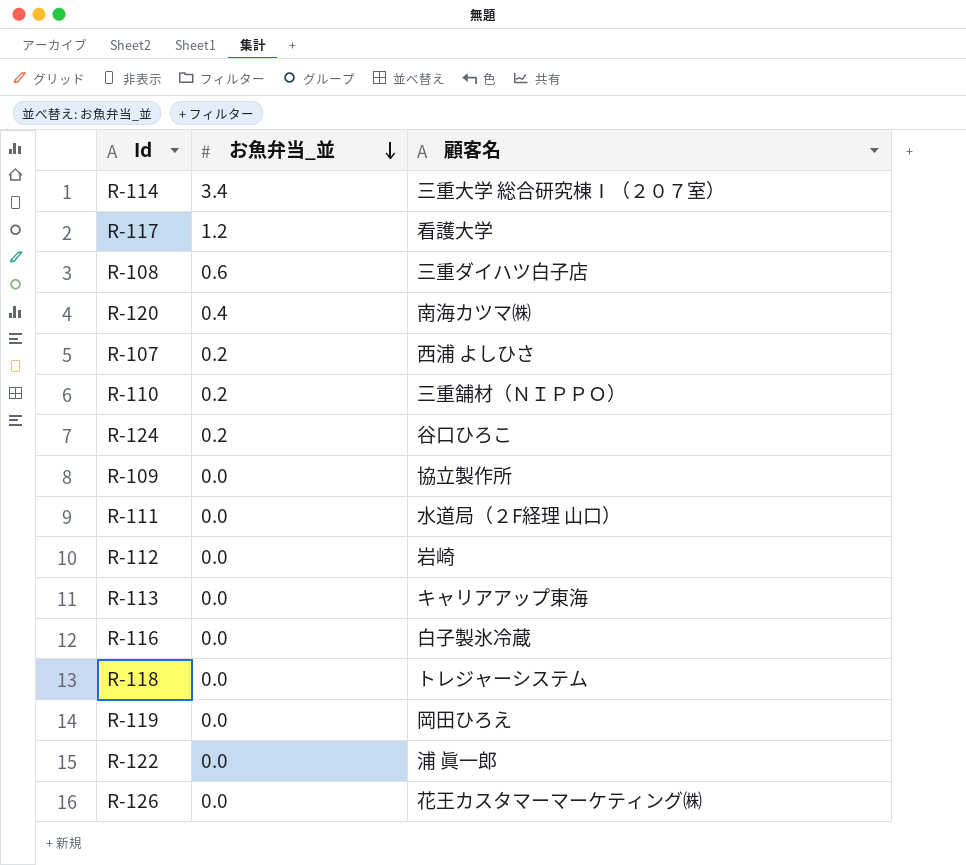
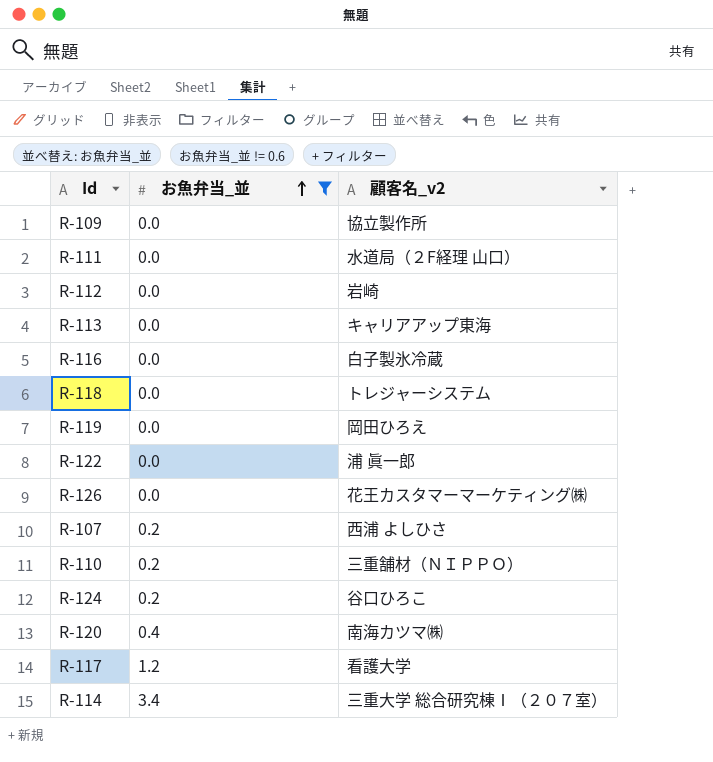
filter: none -> お魚弁当_並 != 0.6
row order: お魚弁当_並 descending -> お魚弁当_並 ascending
column name: 顧客名 -> 顧客名_v2

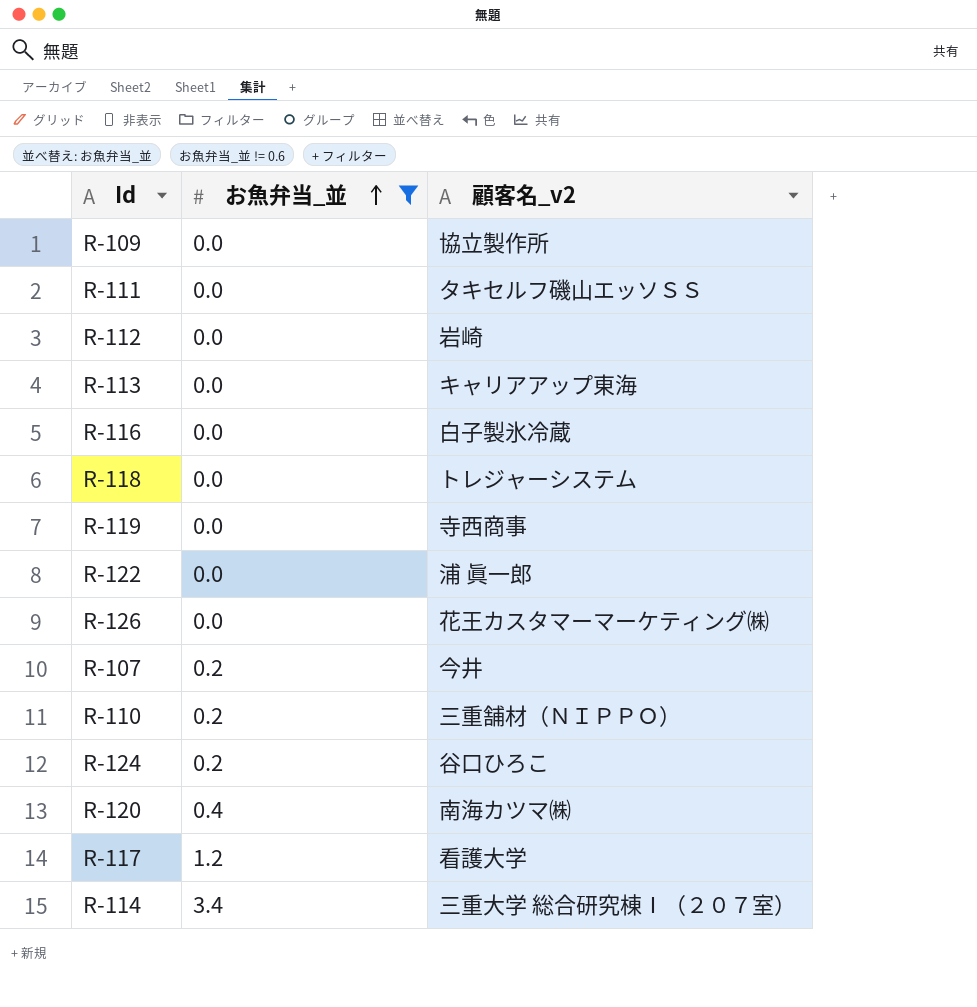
R-111 | 顧客名_v2: 水道局（２F経理 山口） -> タキセルフ磯山エッソＳＳ
R-119 | 顧客名_v2: 岡田ひろえ -> 寺西商事
R-107 | 顧客名_v2: 西浦 よしひさ -> 今井

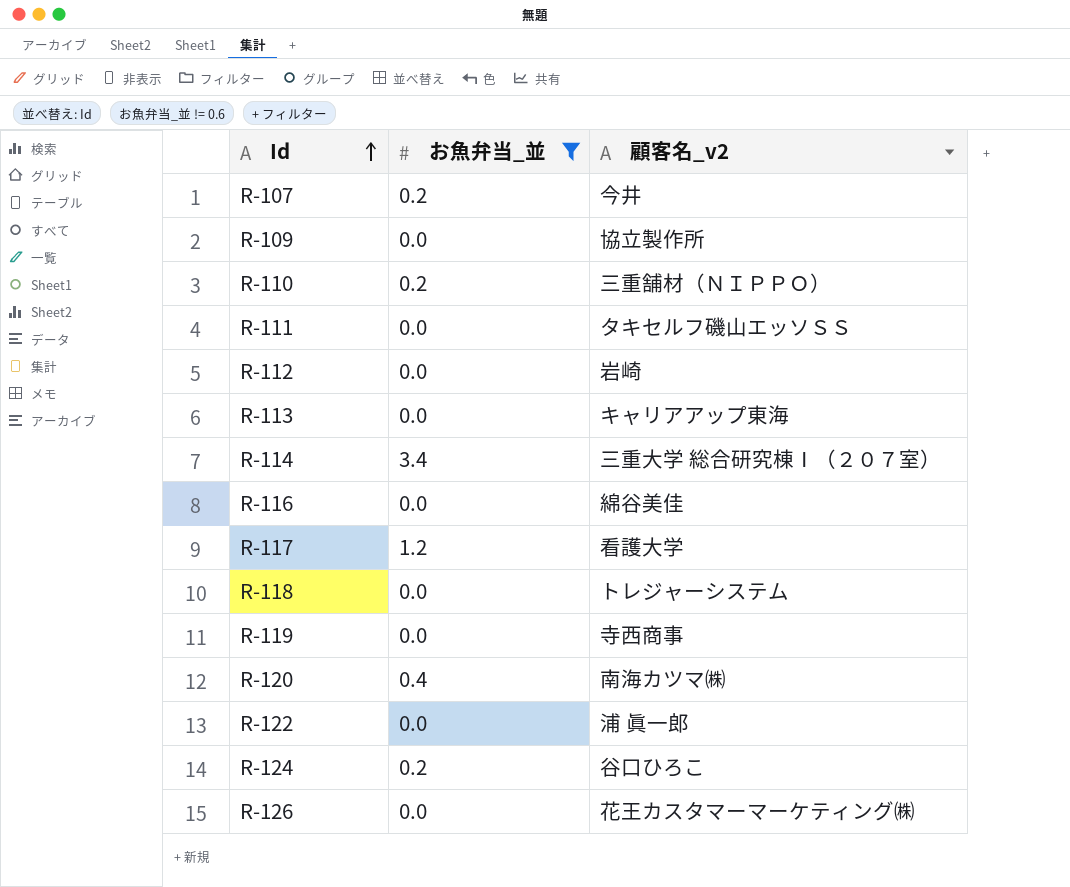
row order: お魚弁当_並 ascending -> Id ascending
R-116 | 顧客名_v2: 白子製氷冷蔵 -> 綿谷美佳

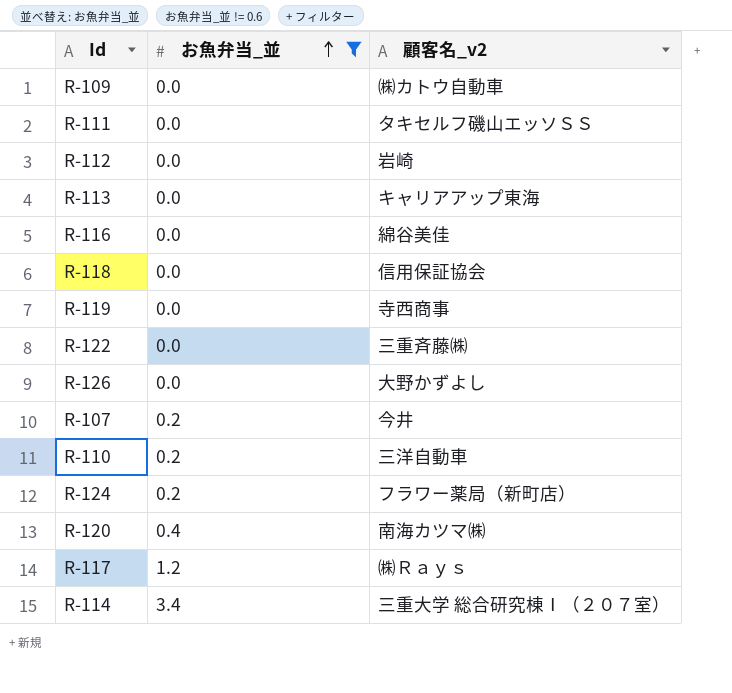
row order: Id ascending -> お魚弁当_並 ascending
R-109 | 顧客名_v2: 協立製作所 -> ㈱カトウ自動車
R-118 | 顧客名_v2: トレジャーシステム -> 信用保証協会
R-122 | 顧客名_v2: 浦 眞一郎 -> 三重斉藤㈱
R-126 | 顧客名_v2: 花王カスタマーマーケティング㈱ -> 大野かずよし
R-110 | 顧客名_v2: 三重舗材（ＮＩＰＰＯ） -> 三洋自動車
R-124 | 顧客名_v2: 谷口ひろこ -> フラワー薬局（新町店）
R-117 | 顧客名_v2: 看護大学 -> ㈱Ｒａｙｓ

